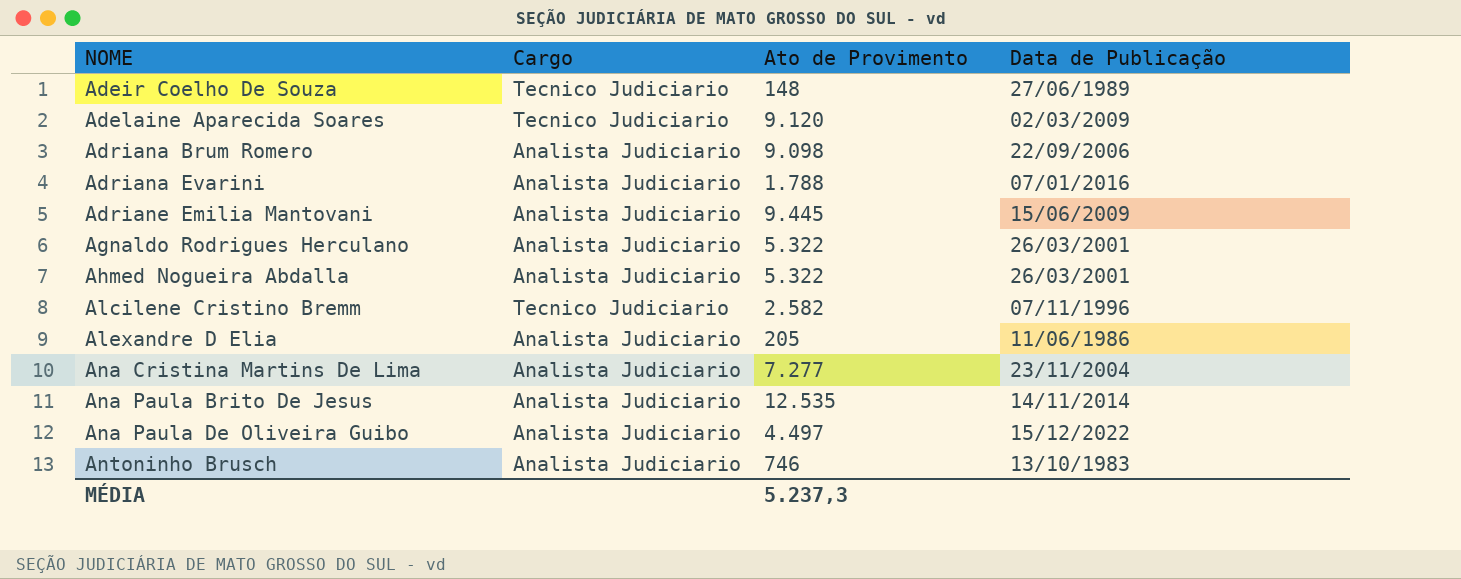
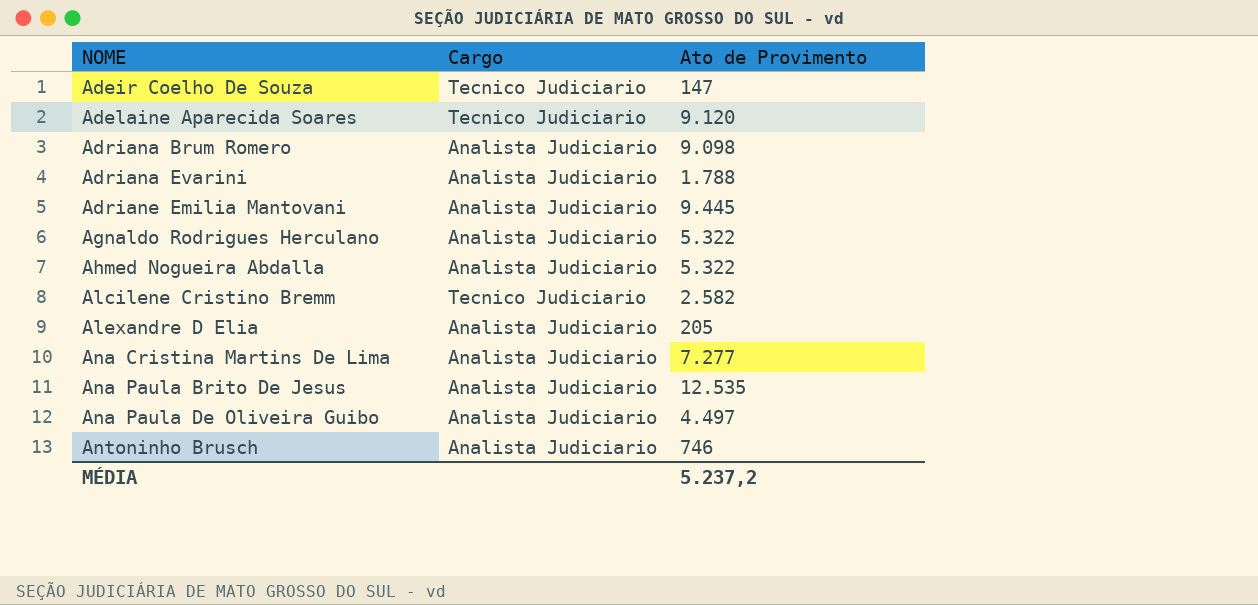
column Data de Publicação | position: 4 -> none
Adeir Coelho De Souza | Ato de Provimento: 148 -> 147
MÉDIA | Ato de Provimento: 5.237,3 -> 5.237,2

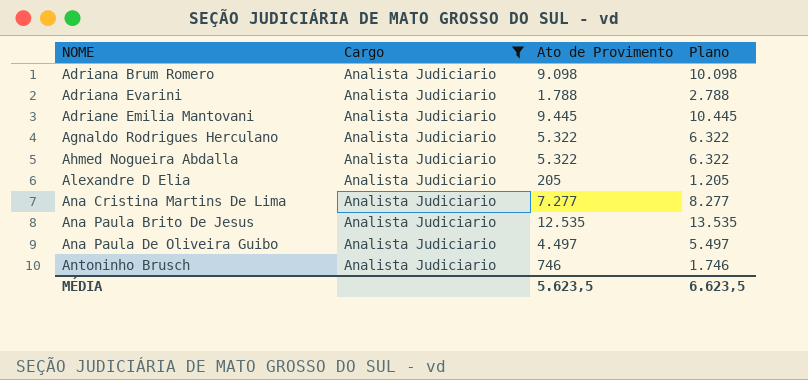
filter: none -> Cargo = Analista Judiciario
column Plano | formula: none -> [Ato de Provimento] + 1000
MÉDIA | Ato de Provimento: 5.237,2 -> 5.623,5

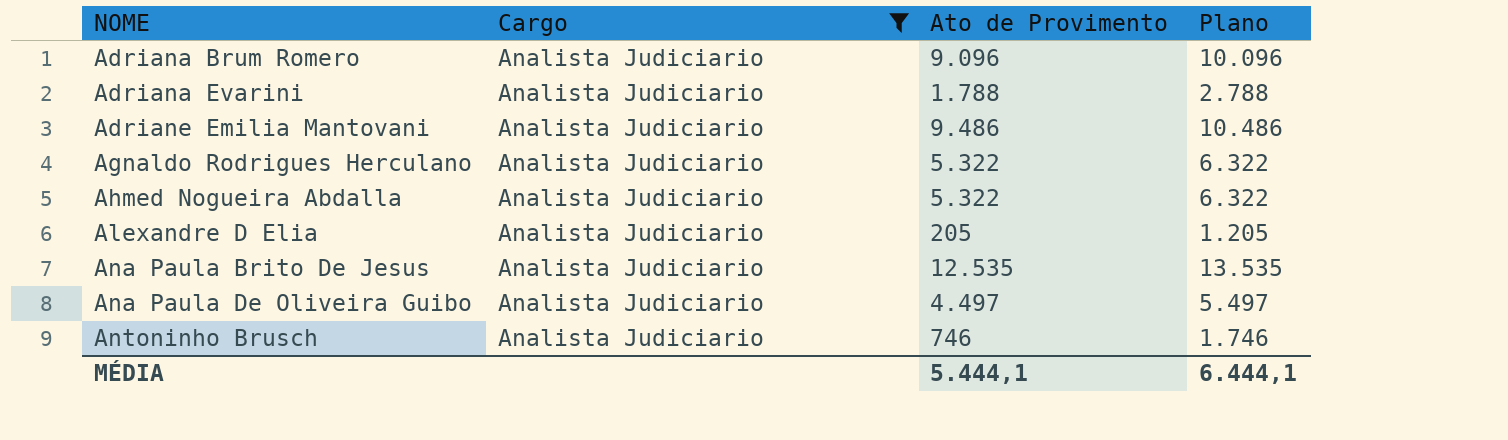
row Ana Cristina Martins De Lima: Analista Judiciario | 7.277 | 8.277 -> none
Adriana Brum Romero | Ato de Provimento: 9.098 -> 9.096
Adriana Brum Romero | Plano: 10.098 -> 10.096
Adriane Emilia Mantovani | Ato de Provimento: 9.445 -> 9.486
Adriane Emilia Mantovani | Plano: 10.445 -> 10.486
MÉDIA | Ato de Provimento: 5.623,5 -> 5.444,1
MÉDIA | Plano: 6.623,5 -> 6.444,1

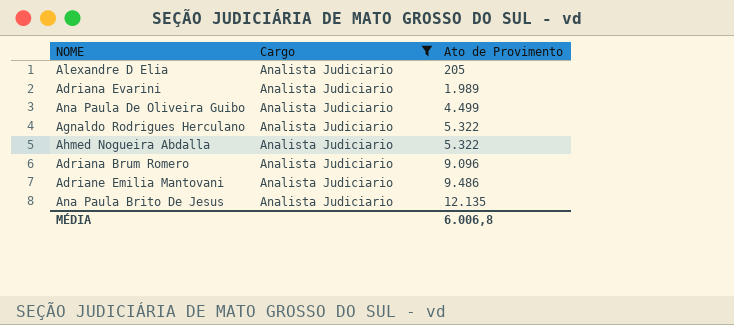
row order: NOME ascending -> Ato de Provimento ascending
column Plano | formula: [Ato de Provimento] + 1000 -> none
row Antoninho Brusch: Analista Judiciario | 746 | 1.746 -> none
Adriana Evarini | Ato de Provimento: 1.788 -> 1.989
Ana Paula De Oliveira Guibo | Ato de Provimento: 4.497 -> 4.499
Ana Paula Brito De Jesus | Ato de Provimento: 12.535 -> 12.135
MÉDIA | Ato de Provimento: 5.444,1 -> 6.006,8

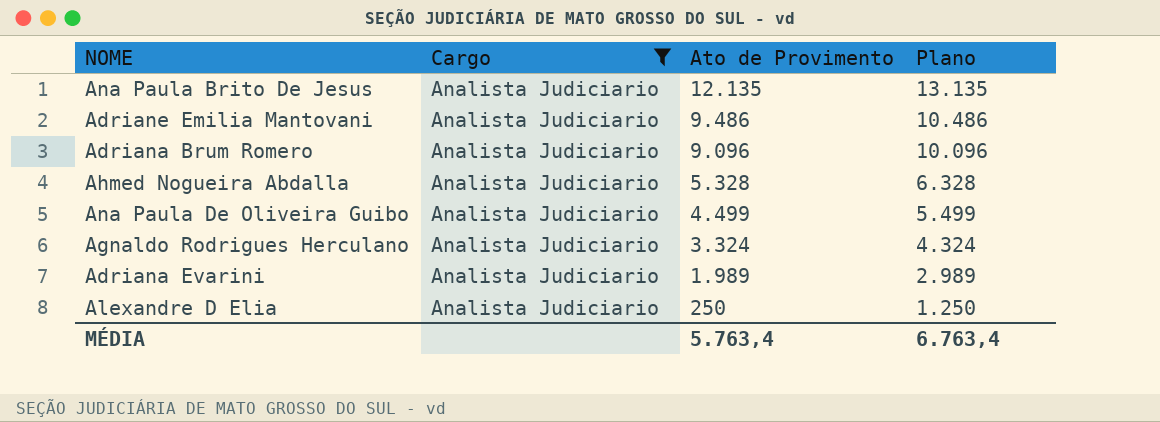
row order: Ato de Provimento ascending -> Ato de Provimento descending
column Plano | formula: none -> [Ato de Provimento] + 1000
Ahmed Nogueira Abdalla | Ato de Provimento: 5.322 -> 5.328
Agnaldo Rodrigues Herculano | Ato de Provimento: 5.322 -> 3.324
Alexandre D Elia | Ato de Provimento: 205 -> 250
MÉDIA | Ato de Provimento: 6.006,8 -> 5.763,4

